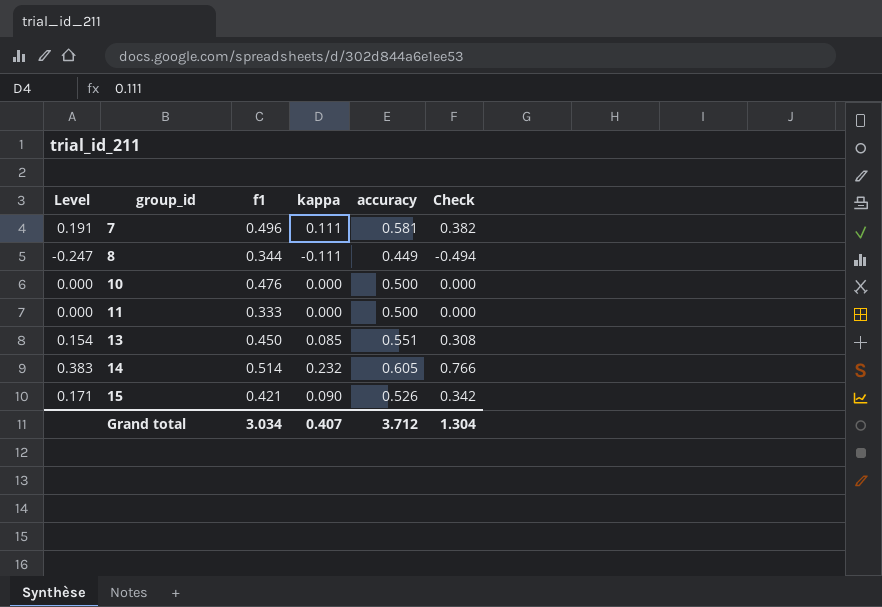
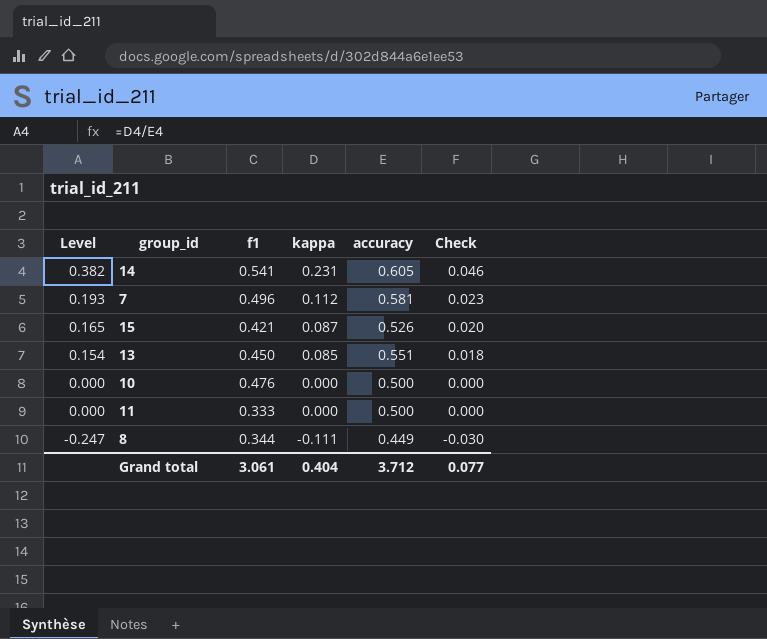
row order: group_id ascending -> Level descending
column Check | formula: [Level] * 2 -> [Level] * 0.12
14 | Level: 0.383 -> 0.382
14 | f1: 0.514 -> 0.541
14 | kappa: 0.232 -> 0.231
7 | Level: 0.191 -> 0.193
7 | kappa: 0.111 -> 0.112
15 | Level: 0.171 -> 0.165
15 | kappa: 0.090 -> 0.087
Grand total | f1: 3.034 -> 3.061
Grand total | kappa: 0.407 -> 0.404
Grand total | Check: 1.304 -> 0.077

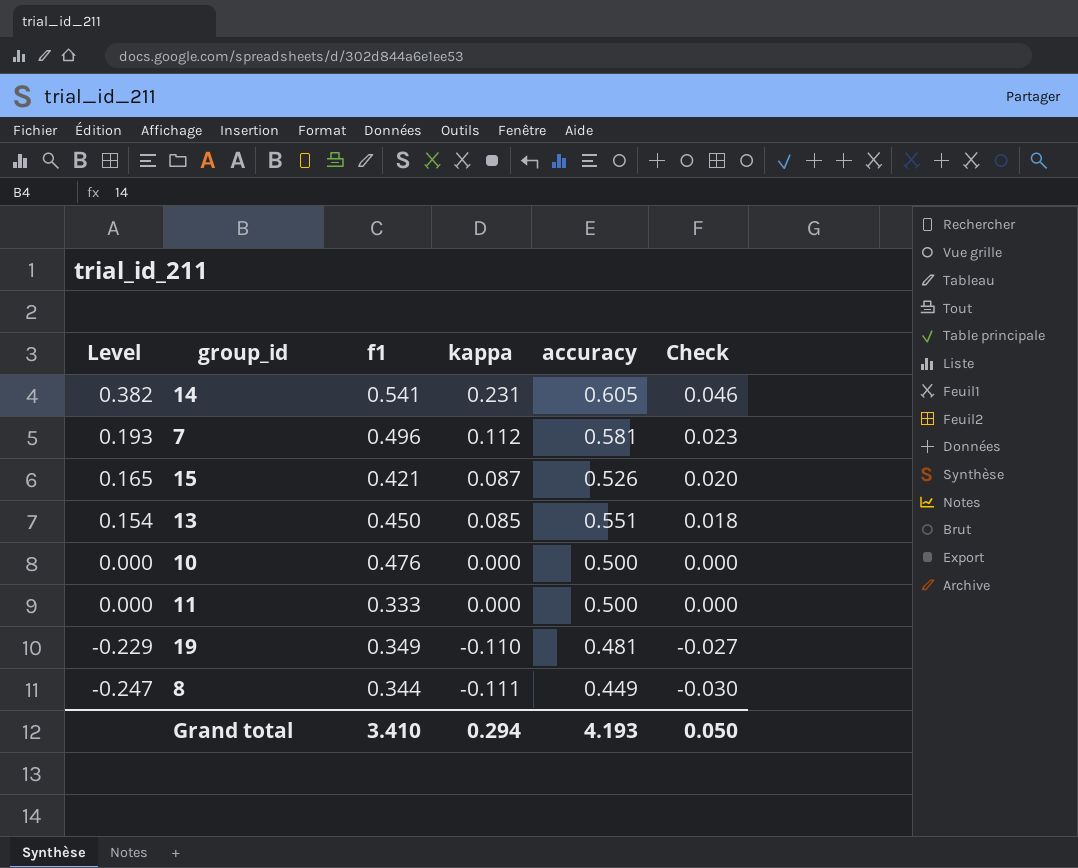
row 19: none -> -0.229 | 0.349 | -0.110 | 0.481 | -0.027
Grand total | f1: 3.061 -> 3.410
Grand total | kappa: 0.404 -> 0.294
Grand total | accuracy: 3.712 -> 4.193
Grand total | Check: 0.077 -> 0.050

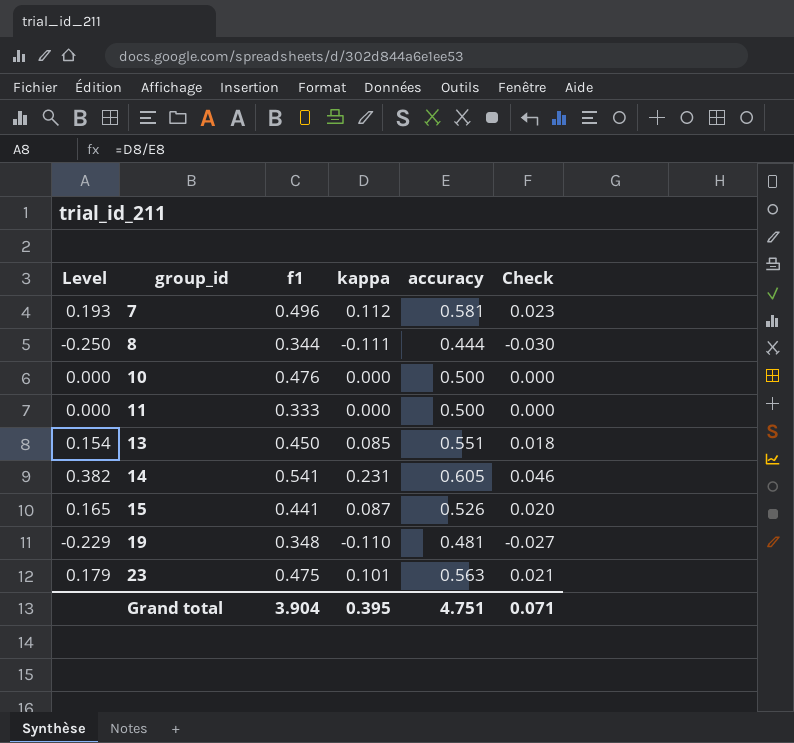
row order: Level descending -> group_id ascending
8 | Level: -0.247 -> -0.250
8 | accuracy: 0.449 -> 0.444
15 | f1: 0.421 -> 0.441
19 | f1: 0.349 -> 0.348
row 23: none -> 0.179 | 0.475 | 0.101 | 0.563 | 0.021
Grand total | f1: 3.410 -> 3.904
Grand total | kappa: 0.294 -> 0.395
Grand total | accuracy: 4.193 -> 4.751
Grand total | Check: 0.050 -> 0.071

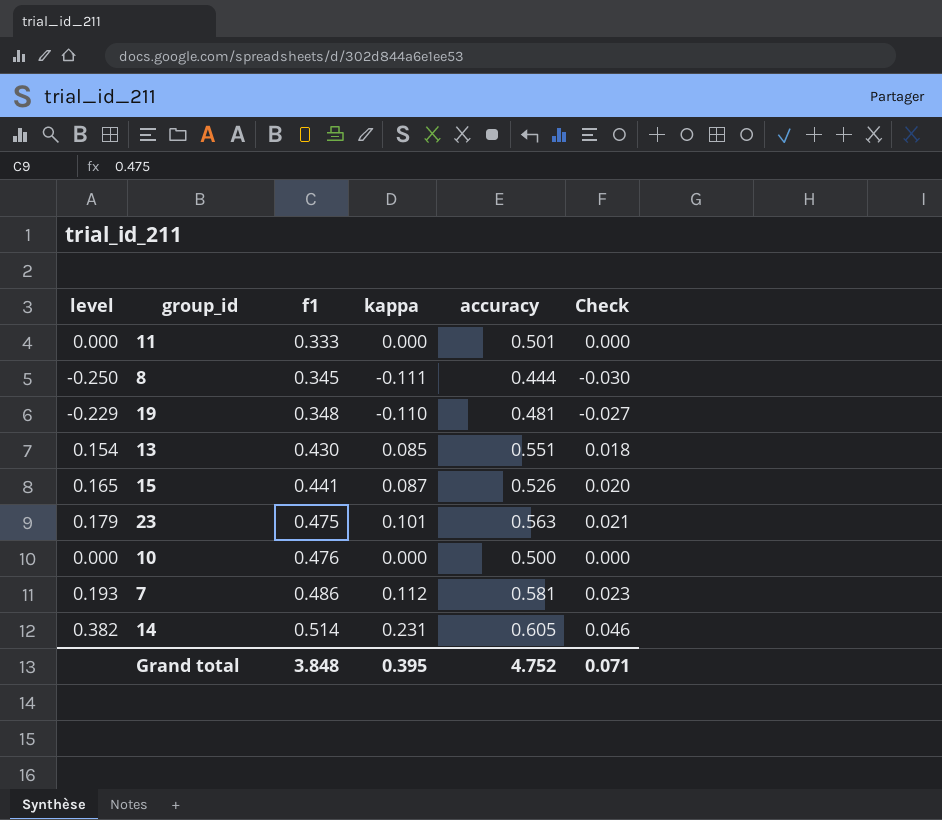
row order: group_id ascending -> f1 ascending
column name: Level -> level
11 | accuracy: 0.500 -> 0.501
8 | f1: 0.344 -> 0.345
13 | f1: 0.450 -> 0.430
7 | f1: 0.496 -> 0.486
14 | f1: 0.541 -> 0.514
Grand total | f1: 3.904 -> 3.848
Grand total | accuracy: 4.751 -> 4.752

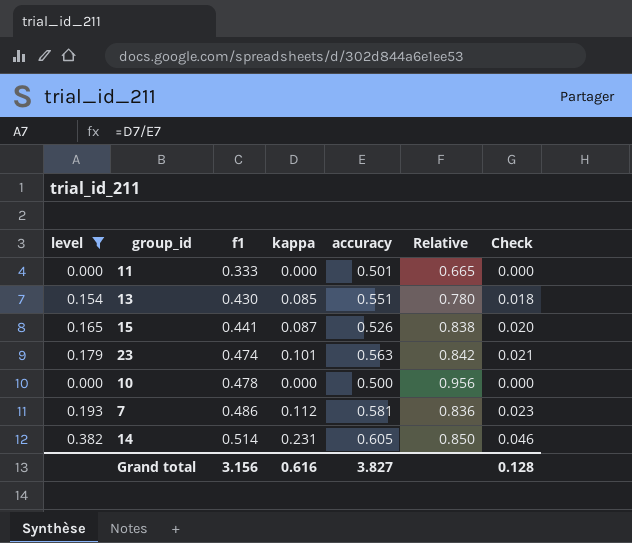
filter: none -> level >= 0.000
column Relative | formula: none -> [f1] / [accuracy]
23 | f1: 0.475 -> 0.474
10 | f1: 0.476 -> 0.478
Grand total | f1: 3.848 -> 3.156
Grand total | kappa: 0.395 -> 0.616
Grand total | accuracy: 4.752 -> 3.827
Grand total | Check: 0.071 -> 0.128

